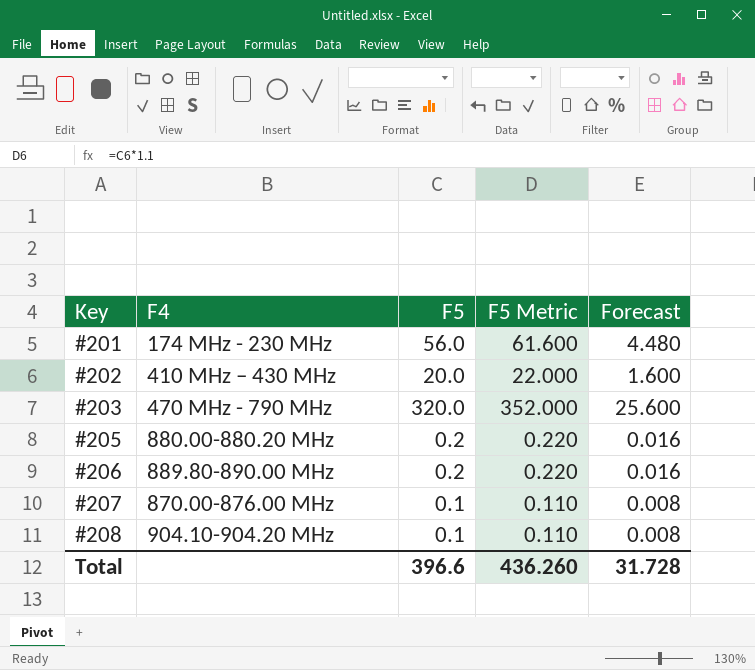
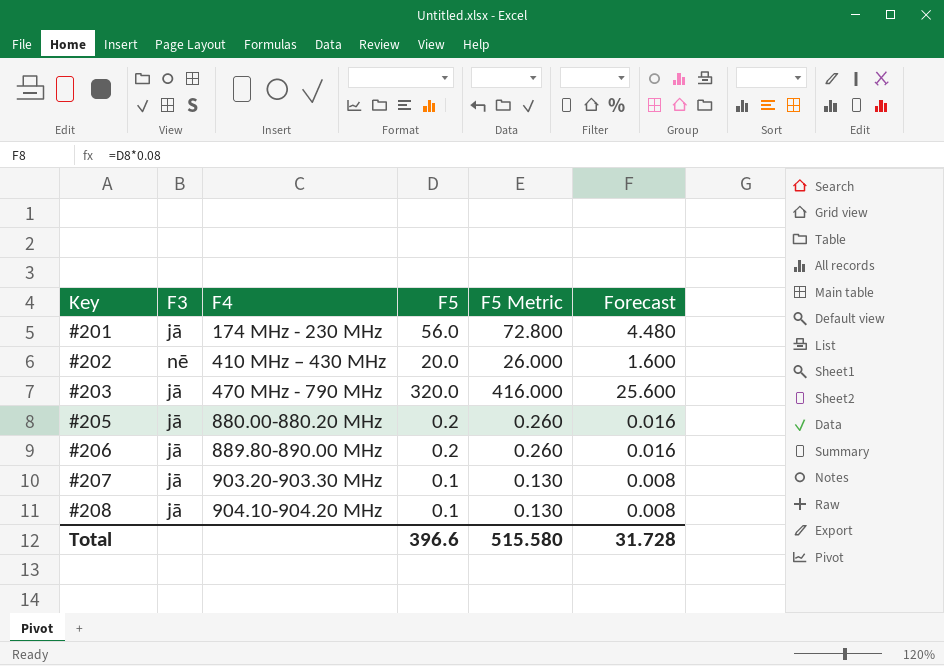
column F3 | position: none -> 2
column F5 Metric | formula: [F5] * 1.1 -> [F5] * 1.3
#207 | F4: 870.00-876.00 MHz -> 903.20-903.30 MHz
Total | F5 Metric: 436.260 -> 515.580

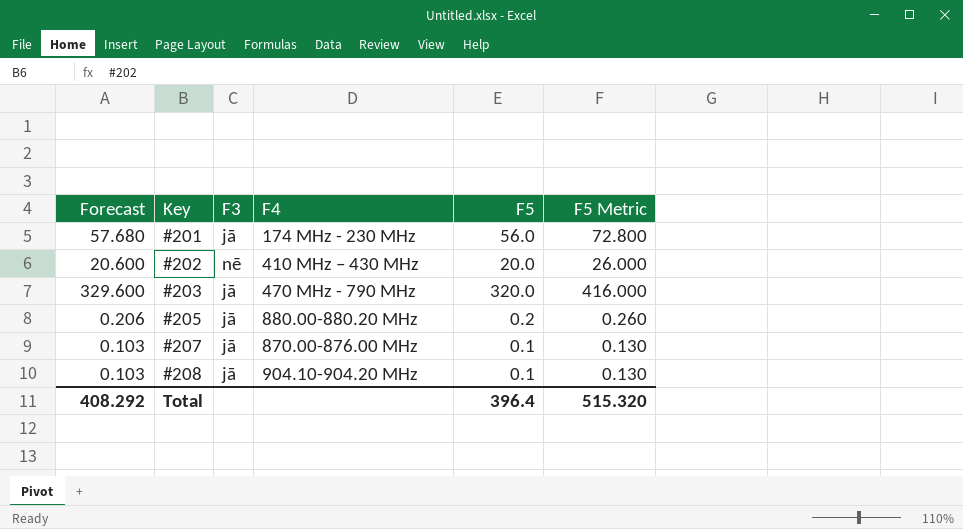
column Forecast | formula: [F5] * 0.08 -> [F5] * 1.03
column Forecast | position: 6 -> 1
row #206: jā | 889.80-890.00 MHz | 0.2 | 0.260 | 0.016 -> none
#207 | F4: 903.20-903.30 MHz -> 870.00-876.00 MHz
Total | Forecast: 31.728 -> 408.292
Total | F5: 396.6 -> 396.4
Total | F5 Metric: 515.580 -> 515.320

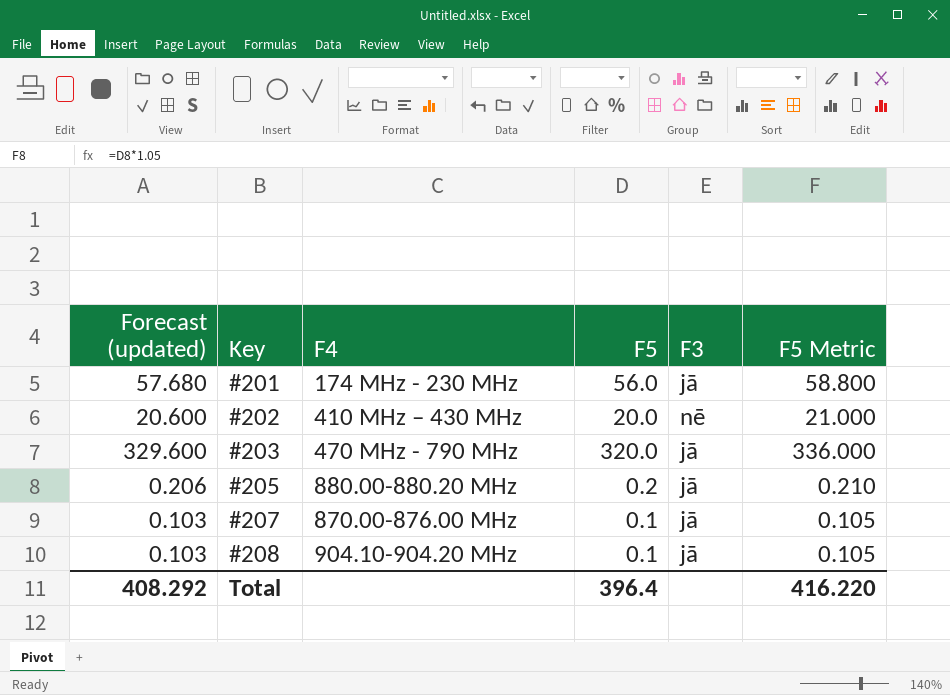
column name: Forecast -> Forecast (updated)
column F3 | position: 3 -> 5
column F5 Metric | formula: [F5] * 1.3 -> [F5] * 1.05
Total | F5 Metric: 515.320 -> 416.220

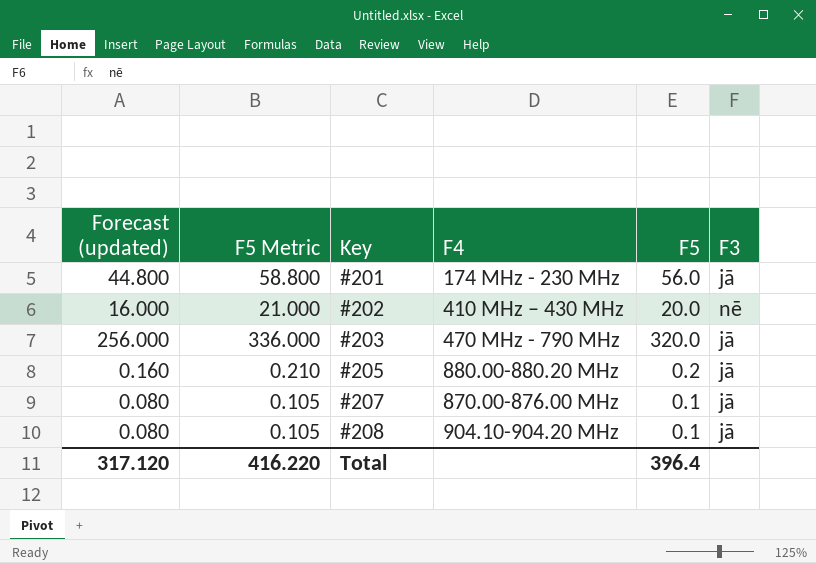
column Forecast (updated) | formula: [F5] * 1.03 -> [F5] * 0.8
column F5 Metric | position: 6 -> 2
Total | Forecast (updated): 408.292 -> 317.120

